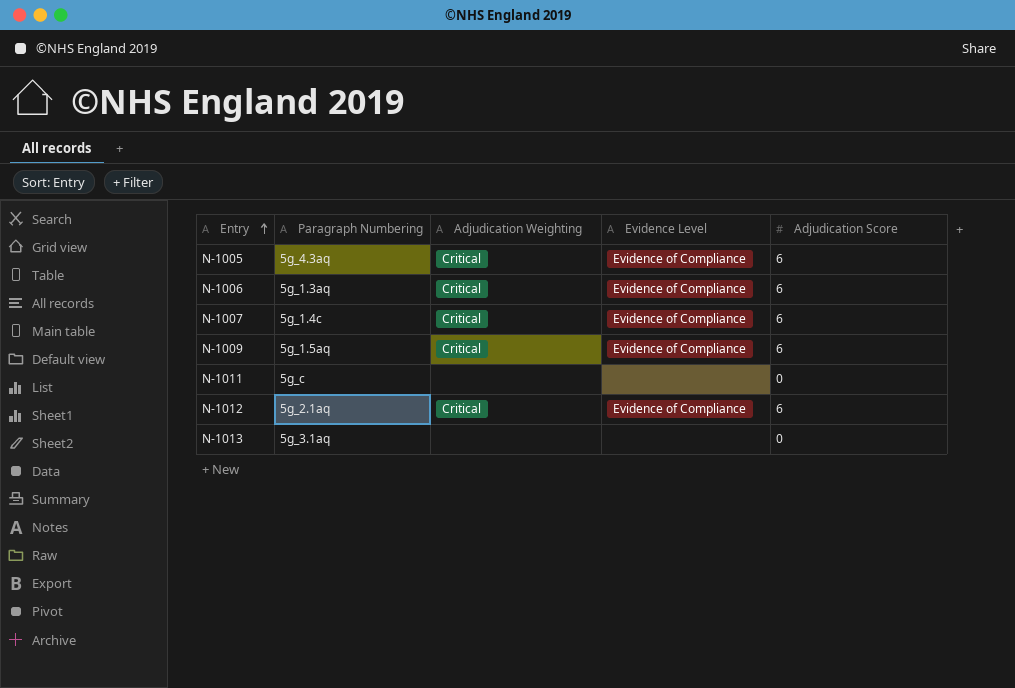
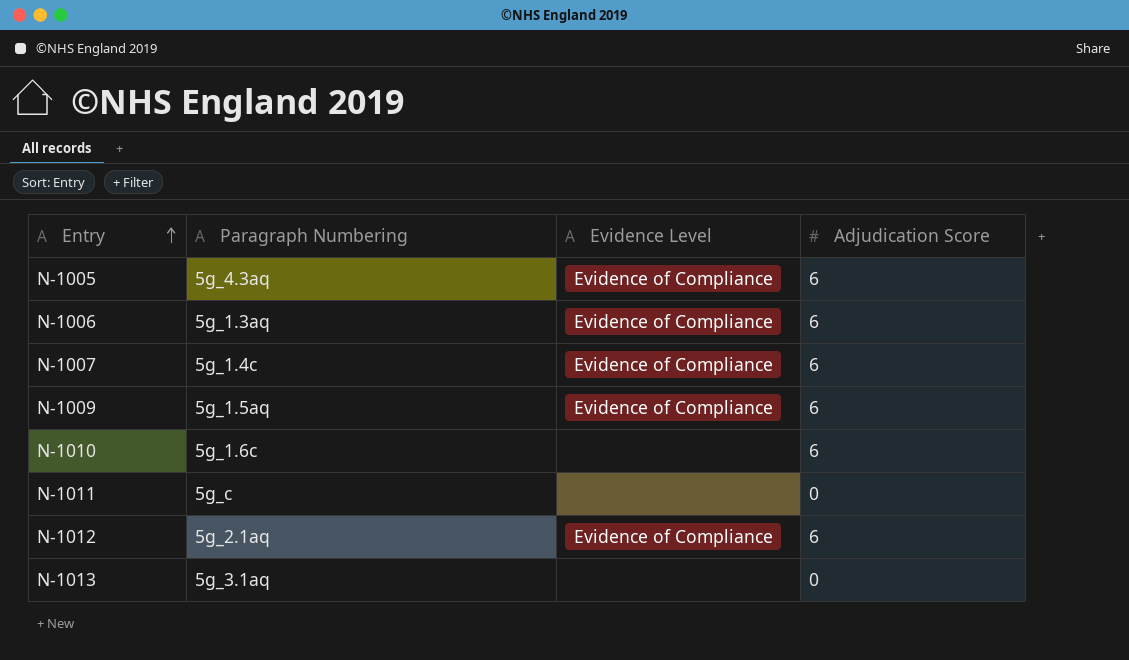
column Adjudication Weighting | position: 3 -> none
row N-1010: none -> 5g_1.6c | none | 6

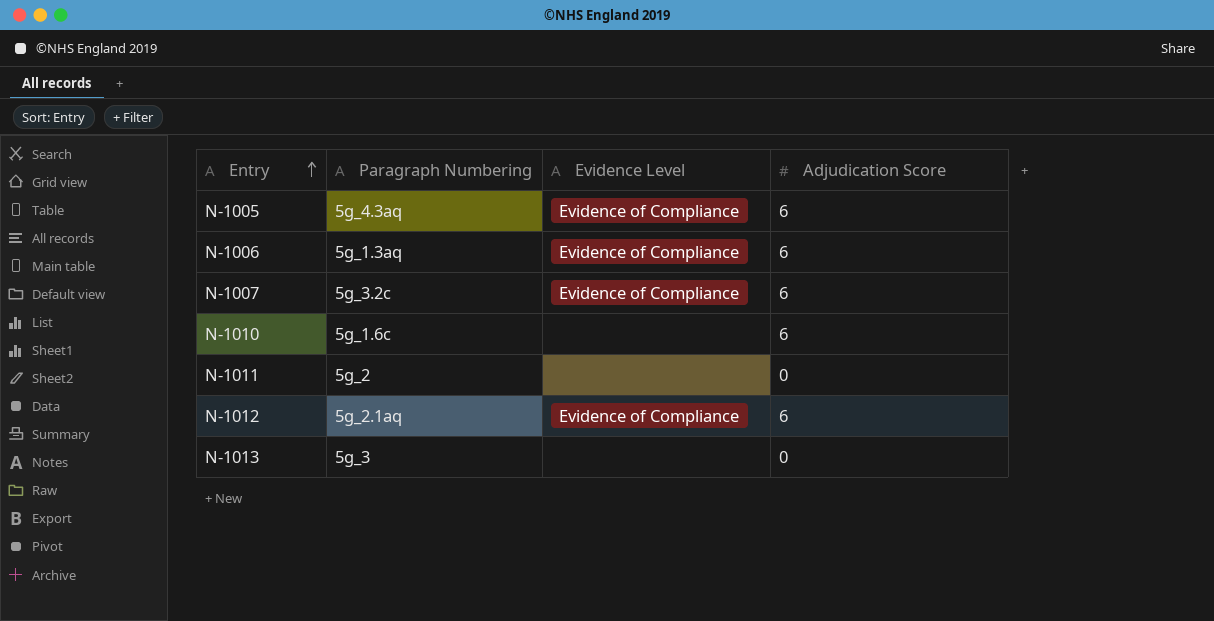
row N-1009: 5g_1.5aq | Evidence of Compliance | 6 -> none
N-1007 | Paragraph Numbering: 5g_1.4c -> 5g_3.2c
N-1011 | Paragraph Numbering: 5g_c -> 5g_2
N-1013 | Paragraph Numbering: 5g_3.1aq -> 5g_3

